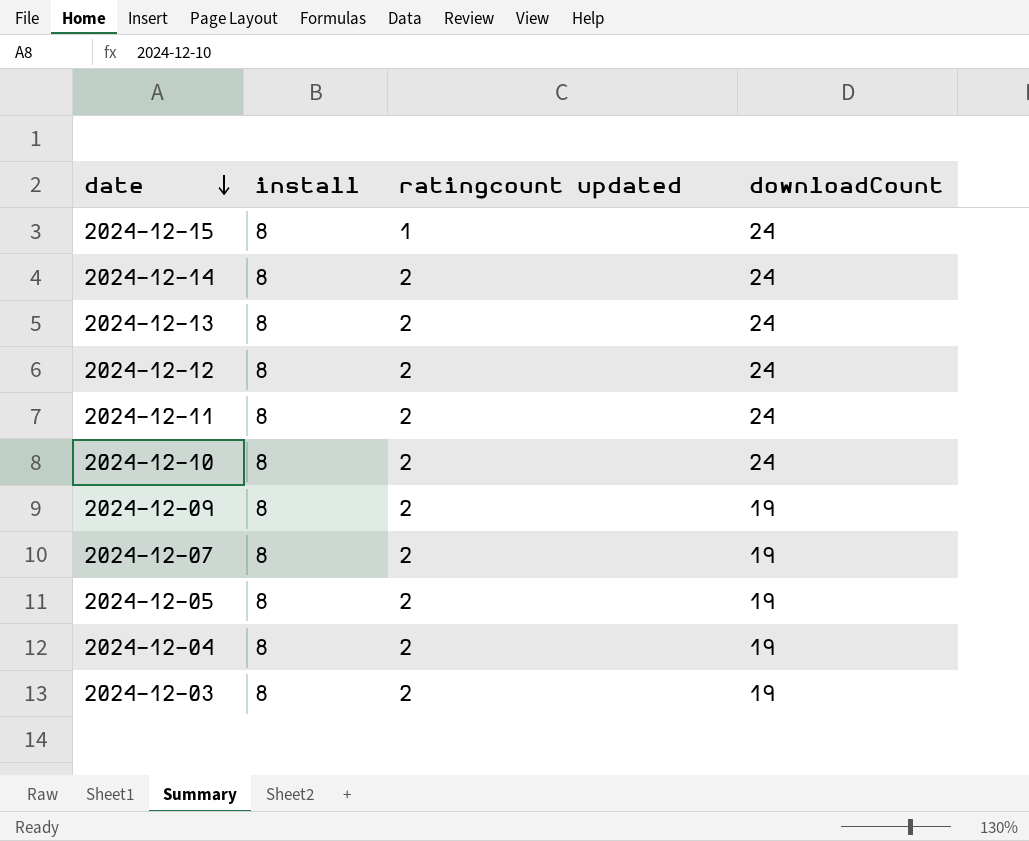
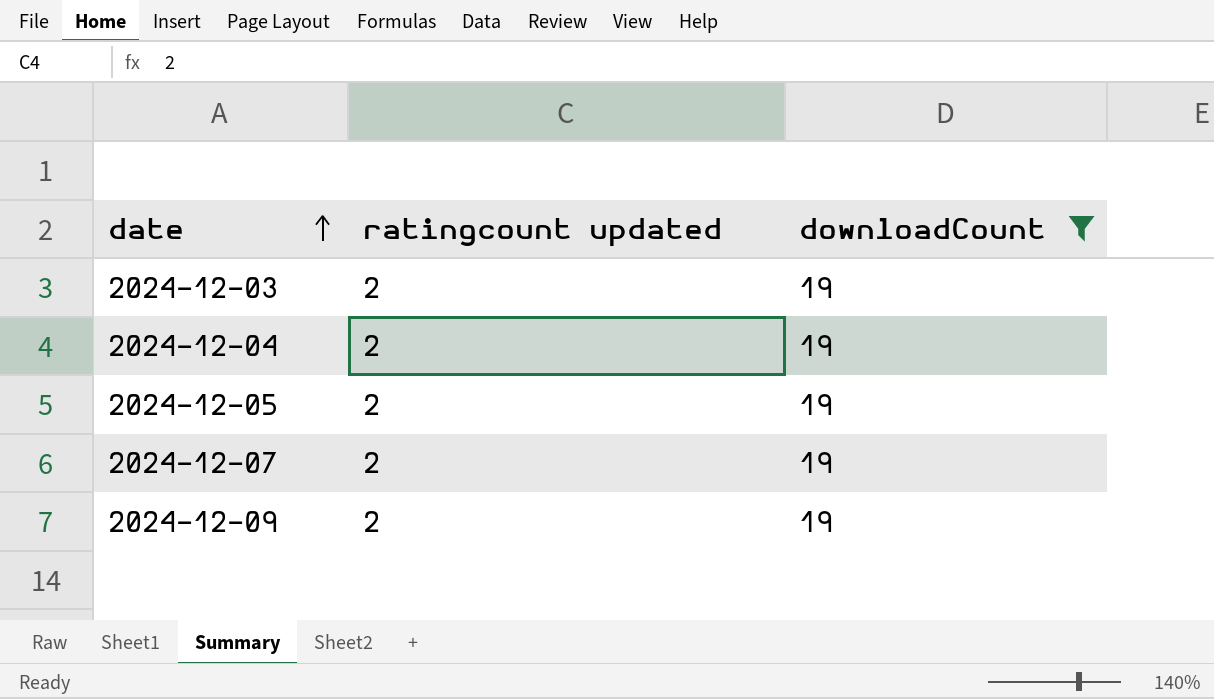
filter: none -> downloadCount = 19
row order: date descending -> date ascending
column install | position: 2 -> none

